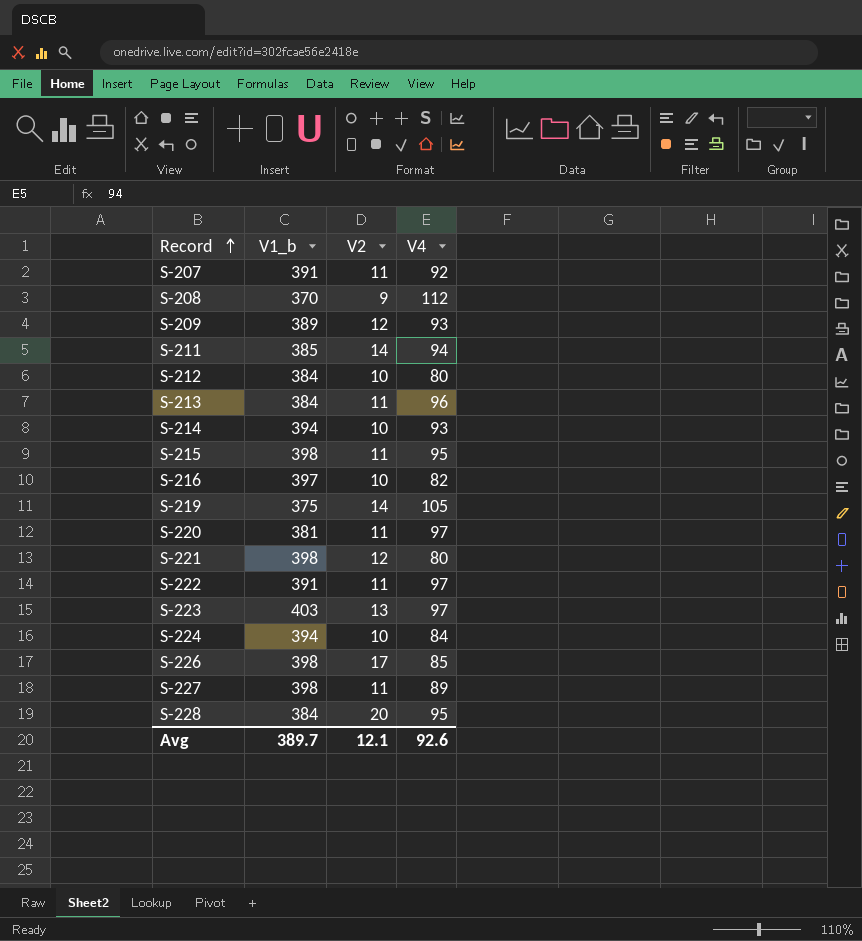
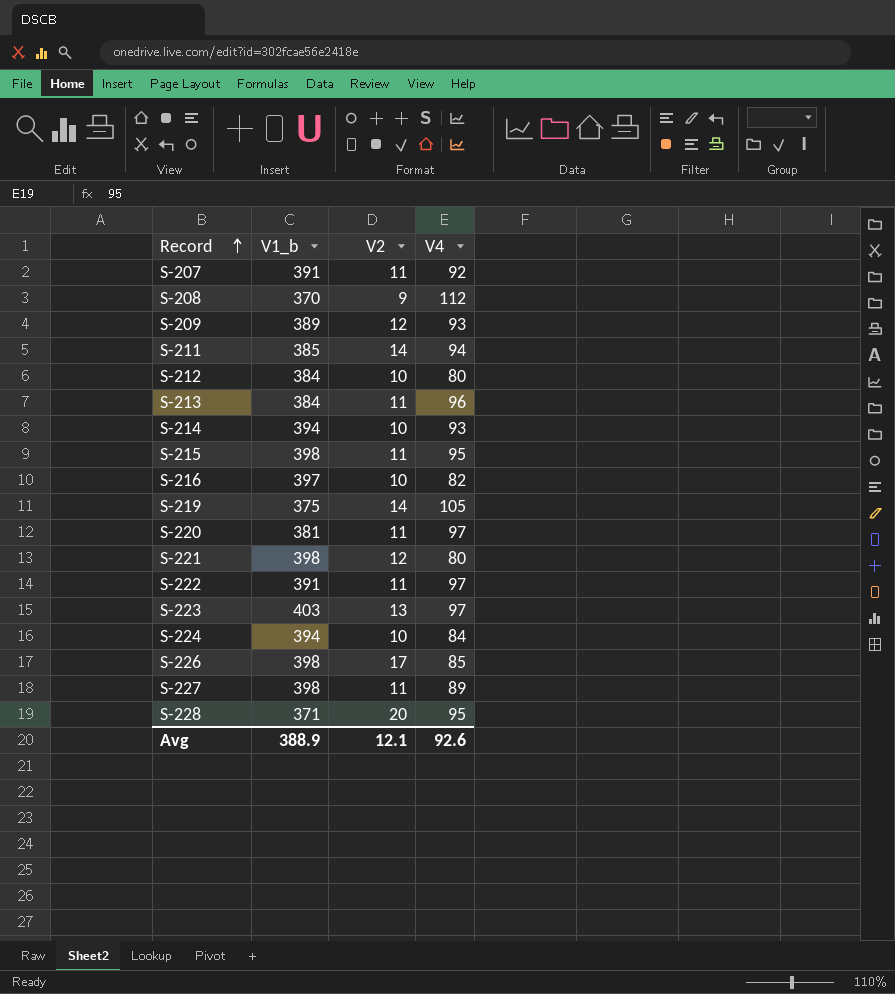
S-228 | V1_b: 384 -> 371
Avg | V1_b: 389.7 -> 388.9

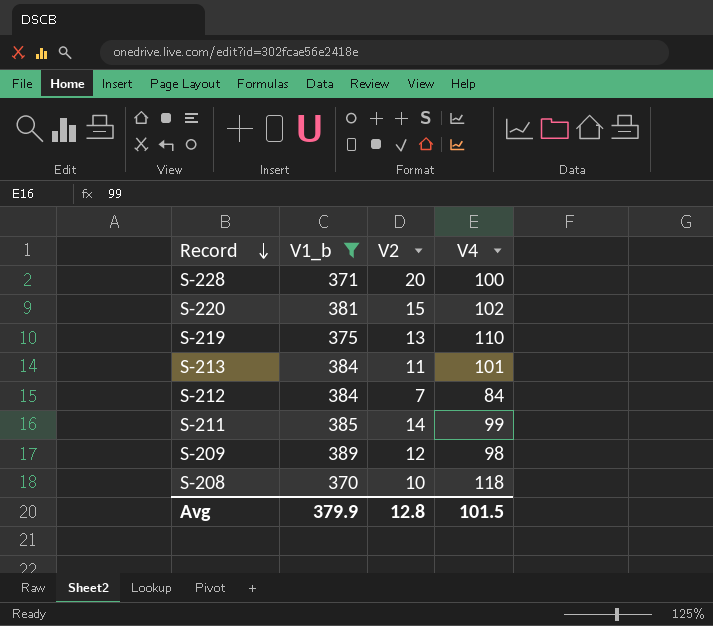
filter: none -> V1_b <= 389
row order: Record ascending -> Record descending
S-228 | V4: 95 -> 100
S-220 | V2: 11 -> 15
S-220 | V4: 97 -> 102
S-219 | V2: 14 -> 13
S-219 | V4: 105 -> 110
S-213 | V4: 96 -> 101
S-212 | V2: 10 -> 7
S-212 | V4: 80 -> 84
S-211 | V4: 94 -> 99
S-209 | V4: 93 -> 98
S-208 | V2: 9 -> 10
S-208 | V4: 112 -> 118
Avg | V1_b: 388.9 -> 379.9
Avg | V2: 12.1 -> 12.8
Avg | V4: 92.6 -> 101.5

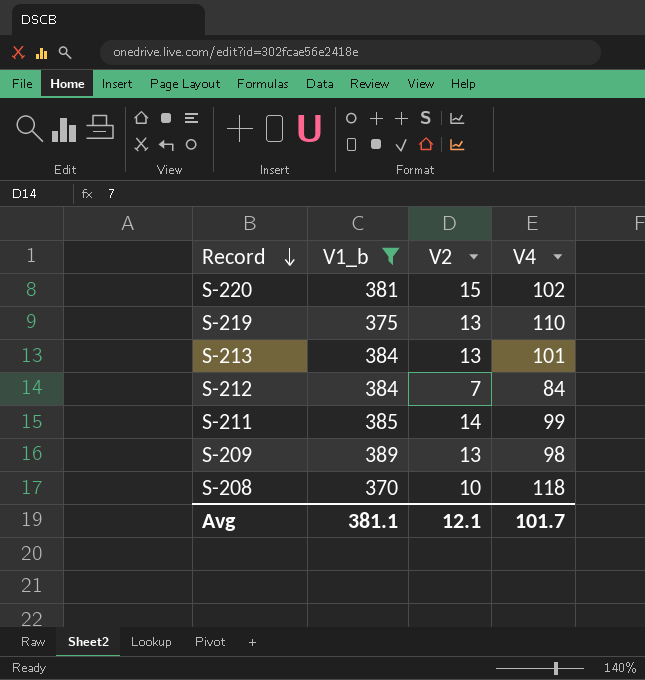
row S-228: 371 | 20 | 100 -> none
S-213 | V2: 11 -> 13
S-209 | V2: 12 -> 13
Avg | V1_b: 379.9 -> 381.1
Avg | V2: 12.8 -> 12.1
Avg | V4: 101.5 -> 101.7

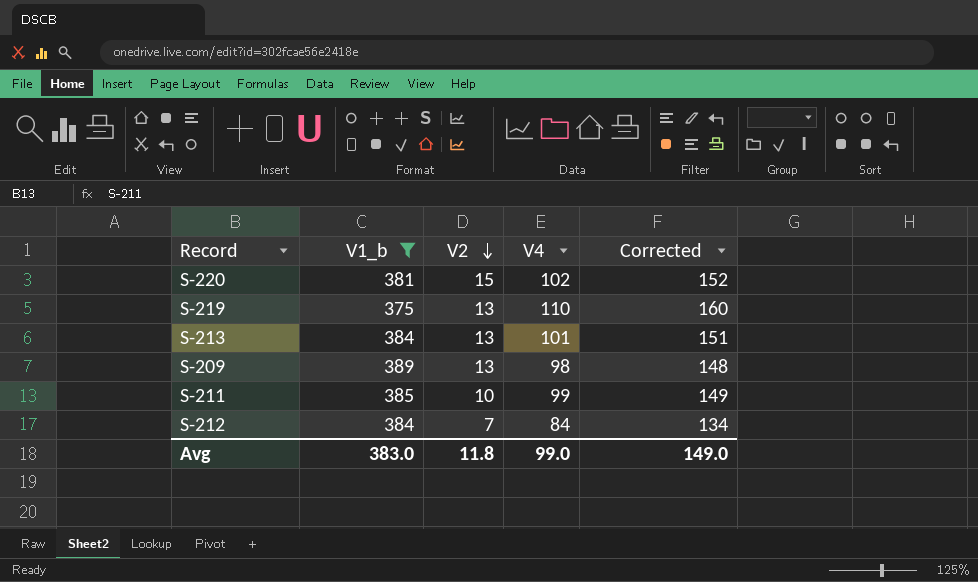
row order: Record descending -> V2 descending
column Corrected | formula: none -> [V4] + 50
row S-208: 370 | 10 | 118 -> none
S-211 | V2: 14 -> 10
Avg | V1_b: 381.1 -> 383.0
Avg | V2: 12.1 -> 11.8
Avg | V4: 101.7 -> 99.0

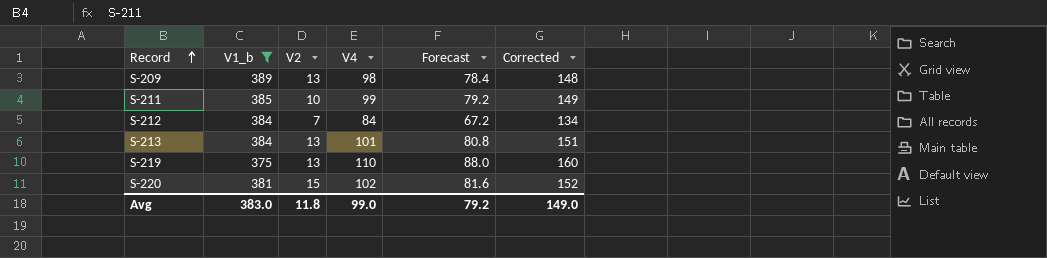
row order: V2 descending -> Record ascending
column Forecast | formula: none -> [V4] * 0.8

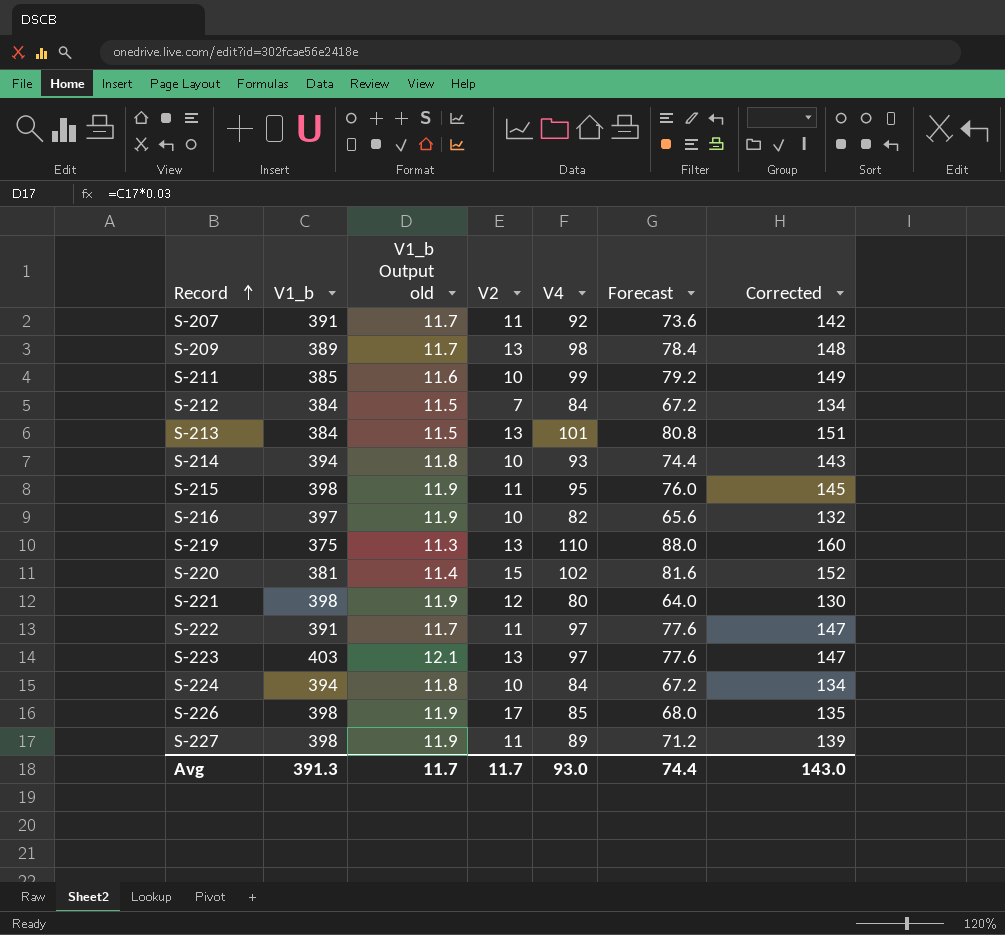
filter: V1_b <= 389 -> none
column V1_b Output old | formula: none -> [V1_b] * 0.03
Avg | V1_b: 383.0 -> 391.3
Avg | V2: 11.8 -> 11.7
Avg | V4: 99.0 -> 93.0
Avg | Forecast: 79.2 -> 74.4
Avg | Corrected: 149.0 -> 143.0

